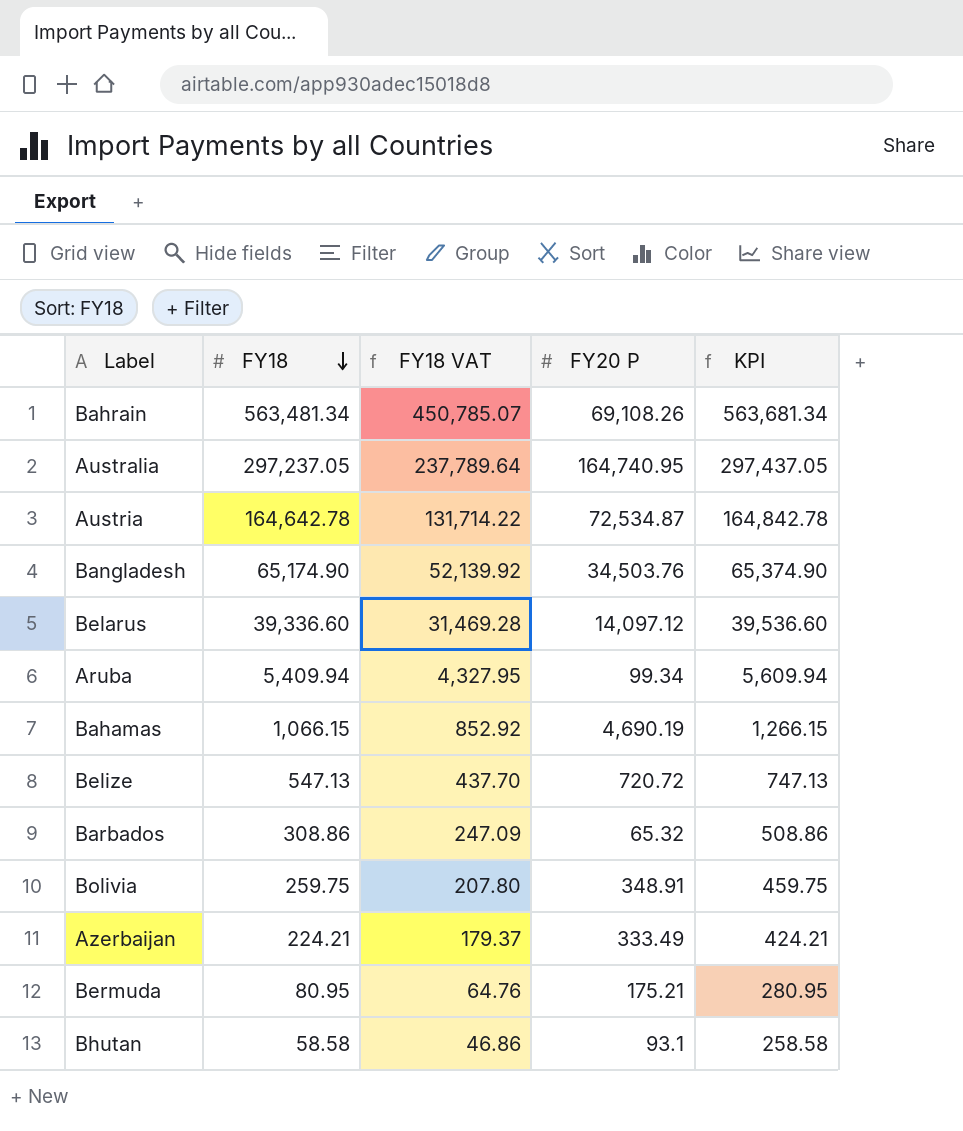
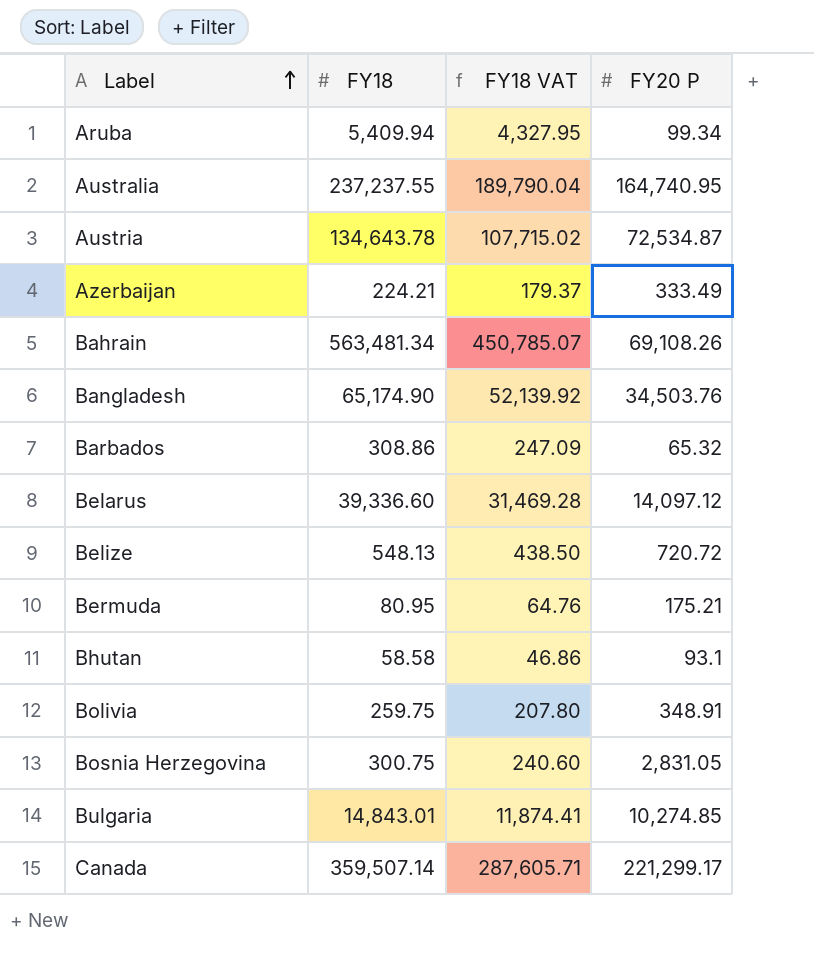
row order: FY18 descending -> Label ascending
column KPI | formula: [FY18] + 200 -> none
row Bahamas: 1,066.15 | 852.92 | 4,690.19 | 1,266.15 -> none
Australia | FY18: 297,237.05 -> 237,237.55
Australia | FY18 VAT: 237,789.64 -> 189,790.04
Austria | FY18: 164,642.78 -> 134,643.78
Austria | FY18 VAT: 131,714.22 -> 107,715.02
Belize | FY18: 547.13 -> 548.13
Belize | FY18 VAT: 437.70 -> 438.50
row Bosnia Herzegovina: none -> 300.75 | 240.60 | 2,831.05
row Bulgaria: none -> 14,843.01 | 11,874.41 | 10,274.85
row Canada: none -> 359,507.14 | 287,605.71 | 221,299.17

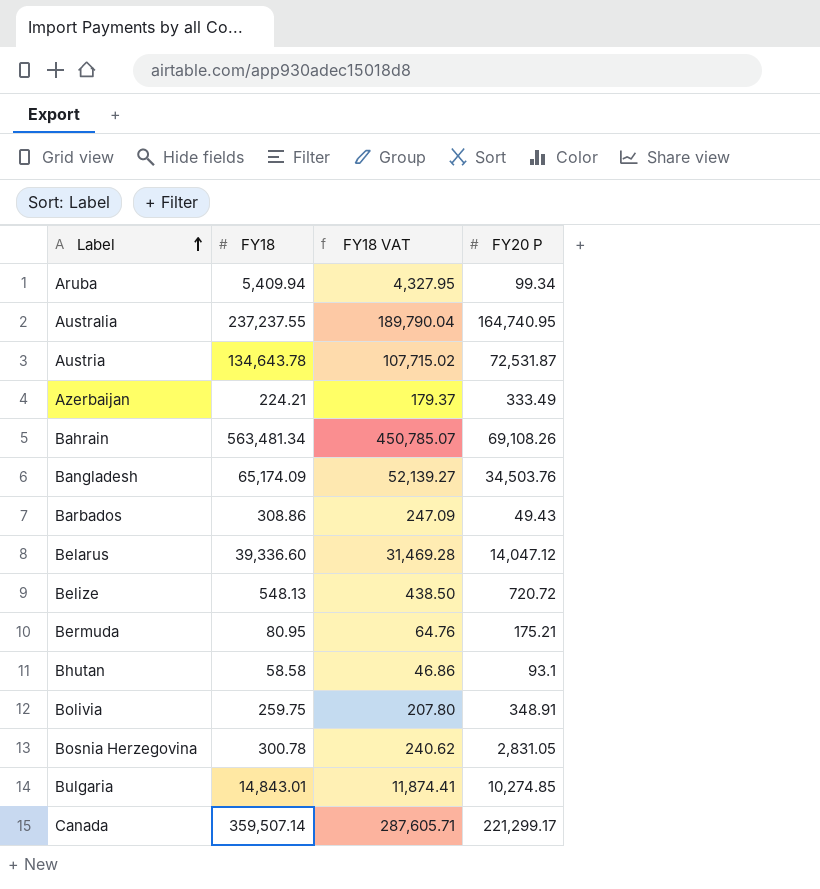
Austria | FY20 P: 72,534.87 -> 72,531.87
Bangladesh | FY18: 65,174.90 -> 65,174.09
Bangladesh | FY18 VAT: 52,139.92 -> 52,139.27
Barbados | FY20 P: 65.32 -> 49.43
Belarus | FY20 P: 14,097.12 -> 14,047.12
Bosnia Herzegovina | FY18: 300.75 -> 300.78
Bosnia Herzegovina | FY18 VAT: 240.60 -> 240.62

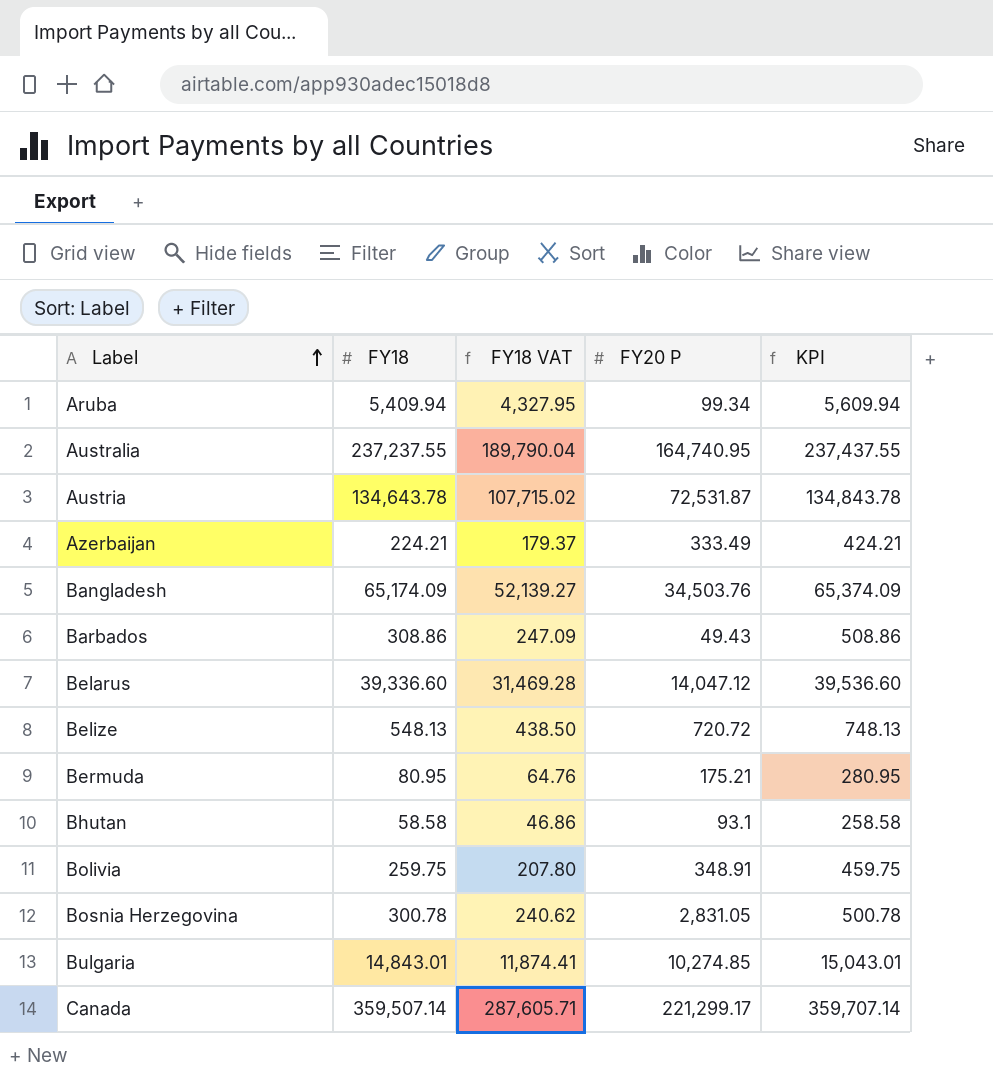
column KPI | formula: none -> [FY18] + 200
row Bahrain: 563,481.34 | 450,785.07 | 69,108.26 -> none

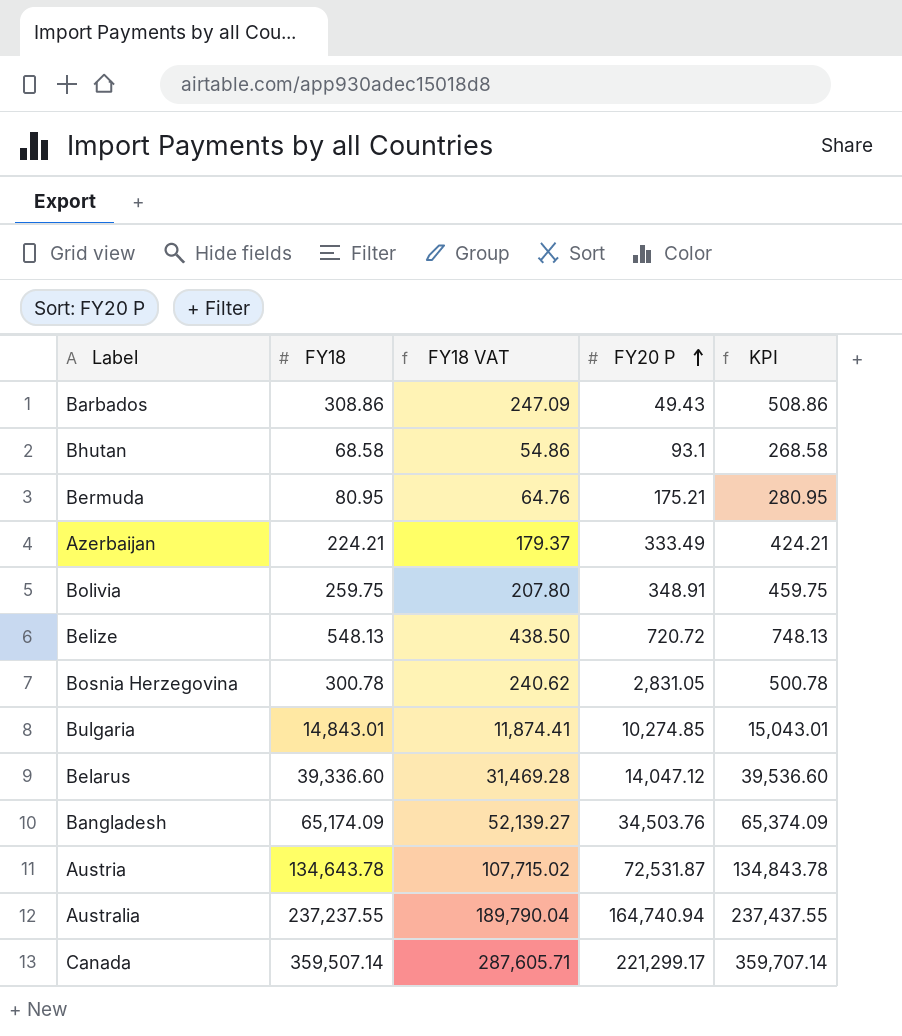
row order: Label ascending -> FY20 P ascending
row Aruba: 5,409.94 | 4,327.95 | 99.34 | 5,609.94 -> none
Bhutan | FY18: 58.58 -> 68.58
Bhutan | FY18 VAT: 46.86 -> 54.86
Bhutan | KPI: 258.58 -> 268.58
Australia | FY20 P: 164,740.95 -> 164,740.94

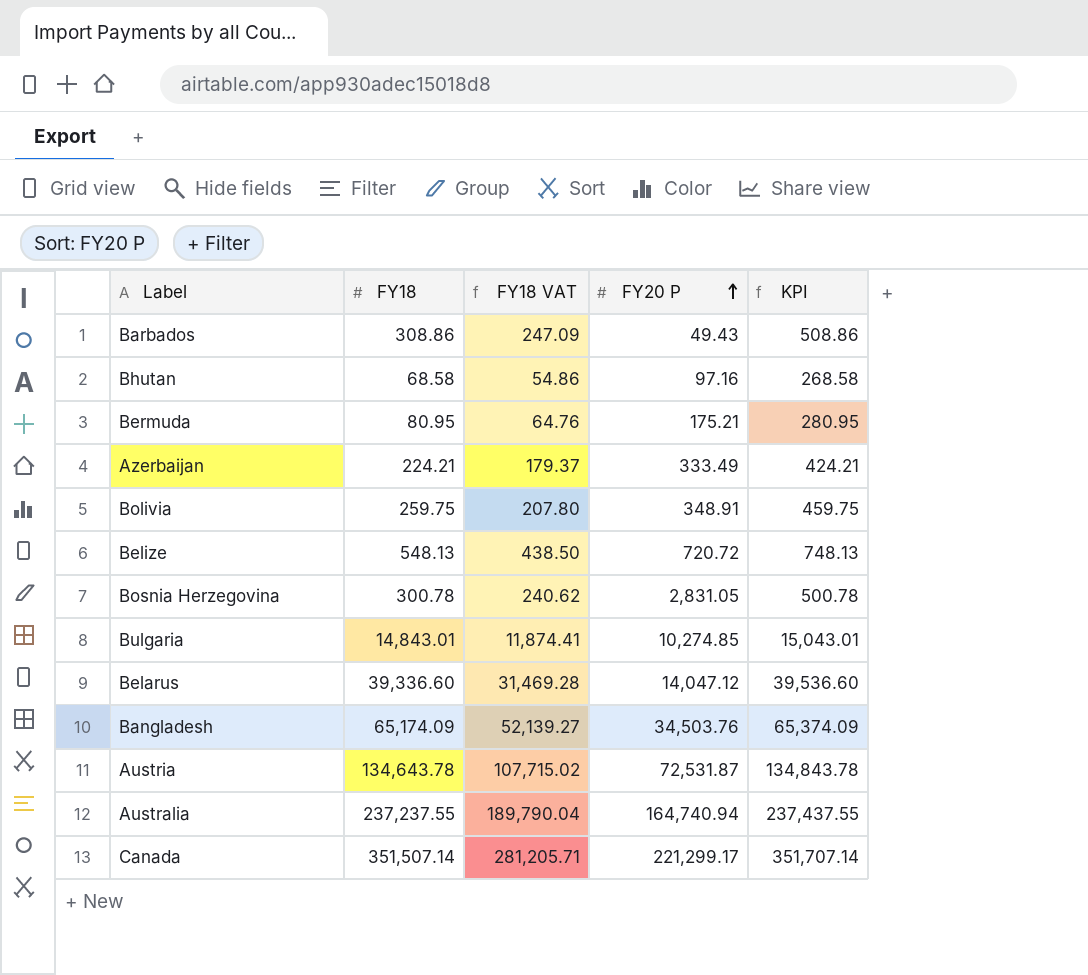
Bhutan | FY20 P: 93.1 -> 97.16
Canada | FY18: 359,507.14 -> 351,507.14
Canada | FY18 VAT: 287,605.71 -> 281,205.71
Canada | KPI: 359,707.14 -> 351,707.14

